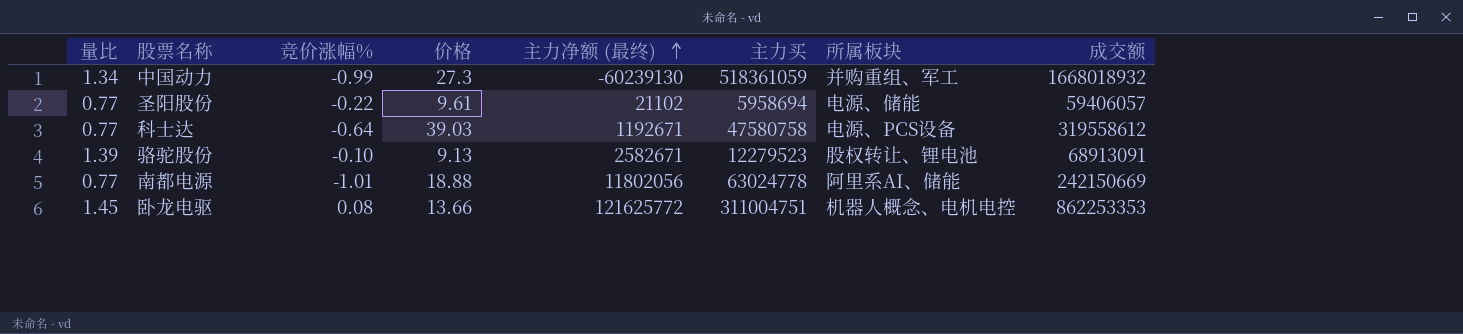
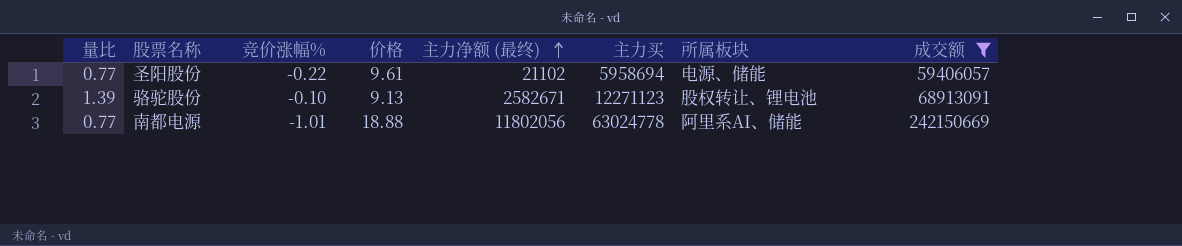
filter: none -> 成交额 <= 242150669
骆驼股份 | 主力买: 12279523 -> 12271123

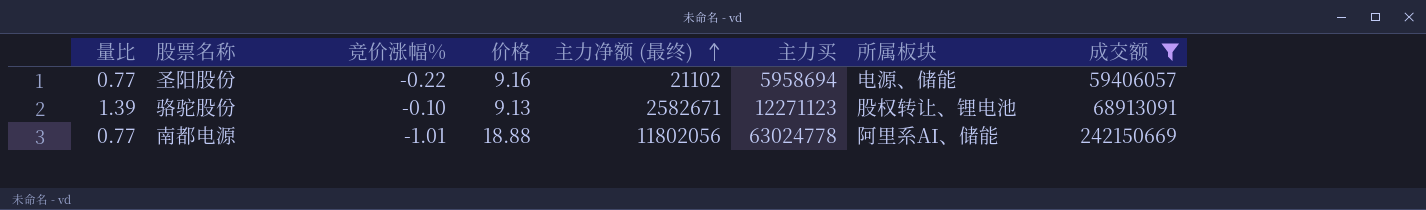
圣阳股份 | 价格: 9.61 -> 9.16

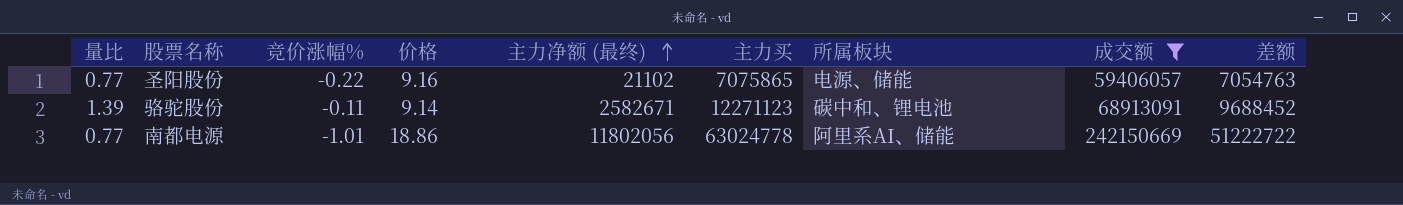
column 差额 | formula: none -> [主力买] - [主力净额 (最终)]
圣阳股份 | 主力买: 5958694 -> 7075865
骆驼股份 | 竞价涨幅%: -0.10 -> -0.11
骆驼股份 | 价格: 9.13 -> 9.14
骆驼股份 | 所属板块: 股权转让、锂电池 -> 碳中和、锂电池
南都电源 | 价格: 18.88 -> 18.86

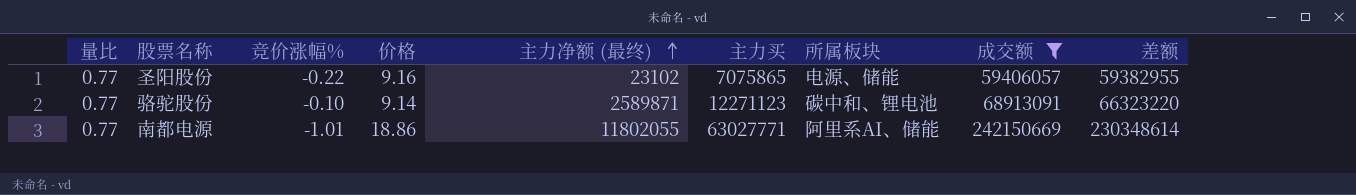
column 差额 | formula: [主力买] - [主力净额 (最终)] -> [成交额] - [主力净额 (最终)]
圣阳股份 | 主力净额 (最终): 21102 -> 23102
骆驼股份 | 量比: 1.39 -> 0.77
骆驼股份 | 竞价涨幅%: -0.11 -> -0.10
骆驼股份 | 主力净额 (最终): 2582671 -> 2589871
南都电源 | 主力净额 (最终): 11802056 -> 11802055
南都电源 | 主力买: 63024778 -> 63027771

